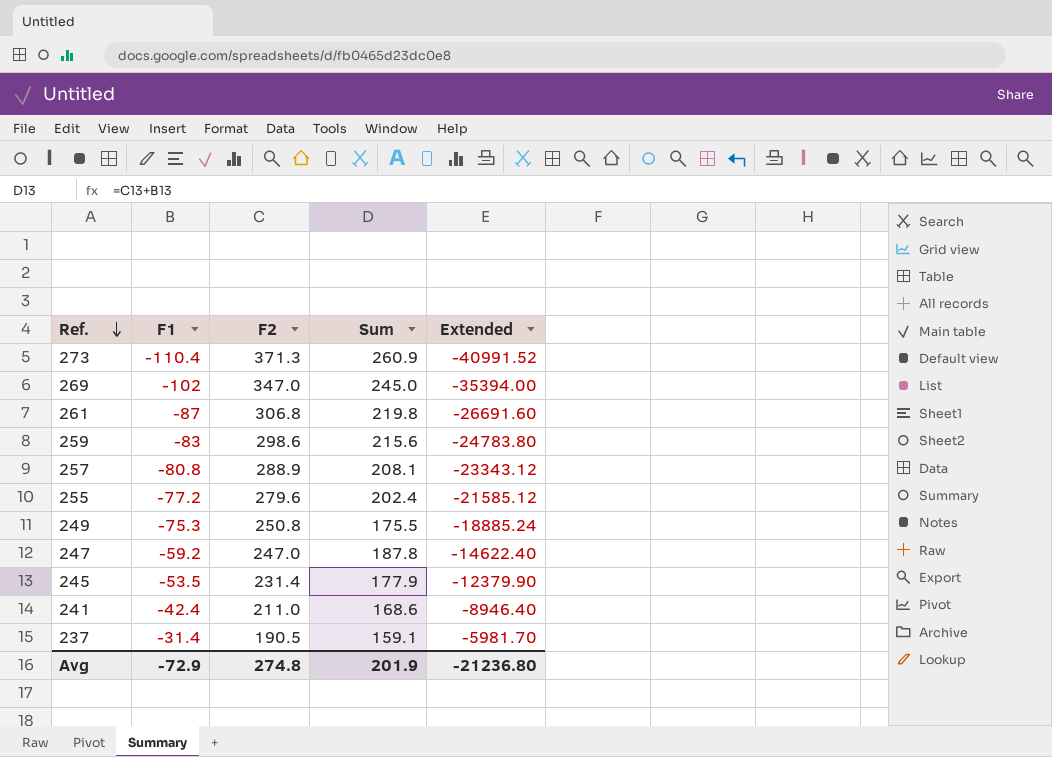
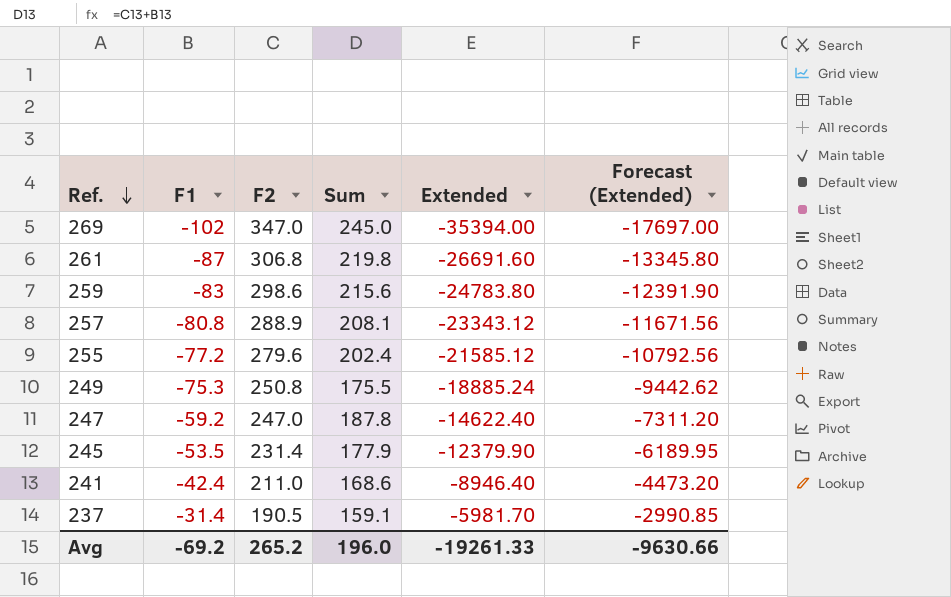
column Forecast (Extended) | formula: none -> [Extended] * 0.5
row 273: -110.4 | 371.3 | 260.9 | -40991.52 -> none
Avg | F1: -72.9 -> -69.2
Avg | F2: 274.8 -> 265.2
Avg | Sum: 201.9 -> 196.0
Avg | Extended: -21236.80 -> -19261.33

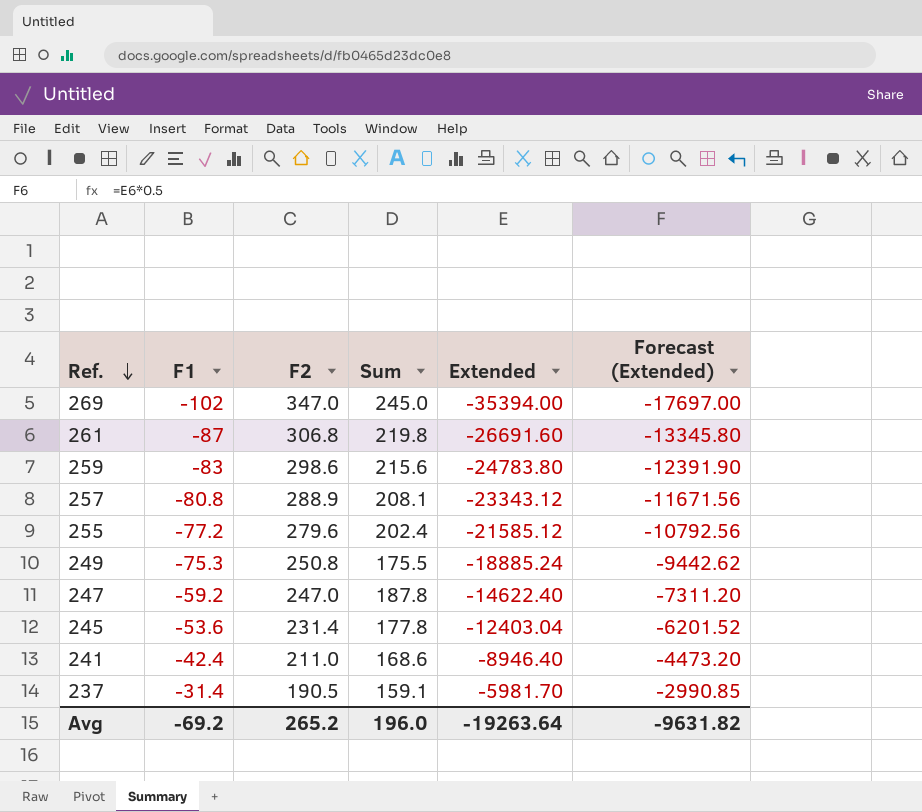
245 | F1: -53.5 -> -53.6
245 | Sum: 177.9 -> 177.8
245 | Extended: -12379.90 -> -12403.04
245 | Forecast (Extended): -6189.95 -> -6201.52
Avg | Extended: -19261.33 -> -19263.64
Avg | Forecast (Extended): -9630.66 -> -9631.82

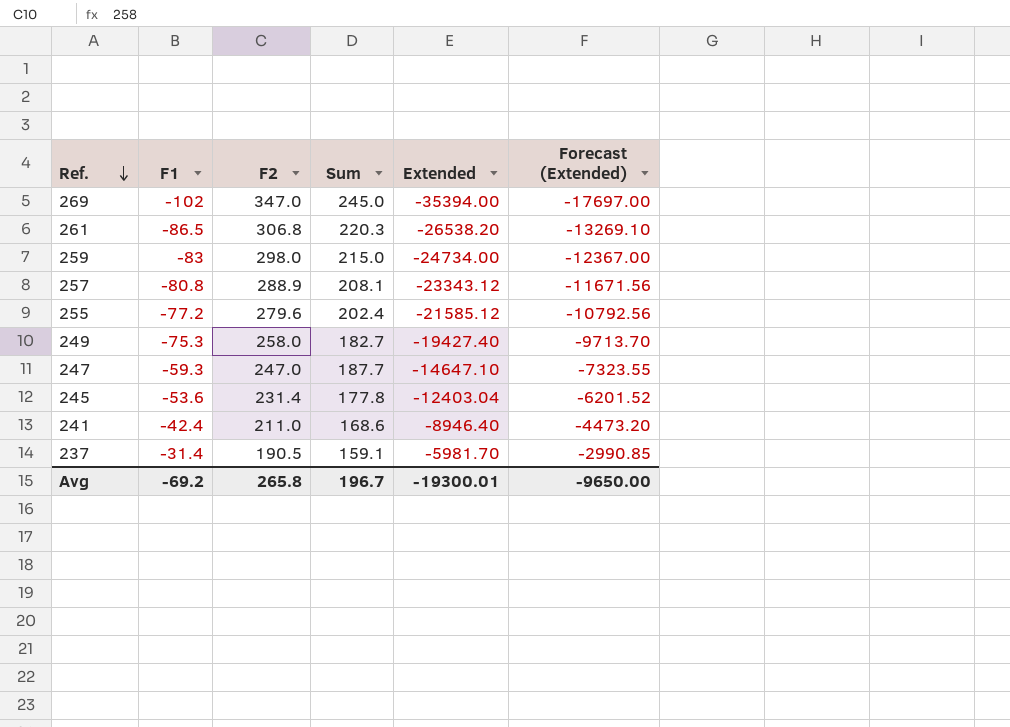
261 | F1: -87 -> -86.5
261 | Sum: 219.8 -> 220.3
261 | Extended: -26691.60 -> -26538.20
261 | Forecast (Extended): -13345.80 -> -13269.10
259 | F2: 298.6 -> 298.0
259 | Sum: 215.6 -> 215.0
259 | Extended: -24783.80 -> -24734.00
259 | Forecast (Extended): -12391.90 -> -12367.00
249 | F2: 250.8 -> 258.0
249 | Sum: 175.5 -> 182.7
249 | Extended: -18885.24 -> -19427.40
249 | Forecast (Extended): -9442.62 -> -9713.70
247 | F1: -59.2 -> -59.3
247 | Sum: 187.8 -> 187.7
247 | Extended: -14622.40 -> -14647.10
247 | Forecast (Extended): -7311.20 -> -7323.55
Avg | F2: 265.2 -> 265.8
Avg | Sum: 196.0 -> 196.7
Avg | Extended: -19263.64 -> -19300.01
Avg | Forecast (Extended): -9631.82 -> -9650.00

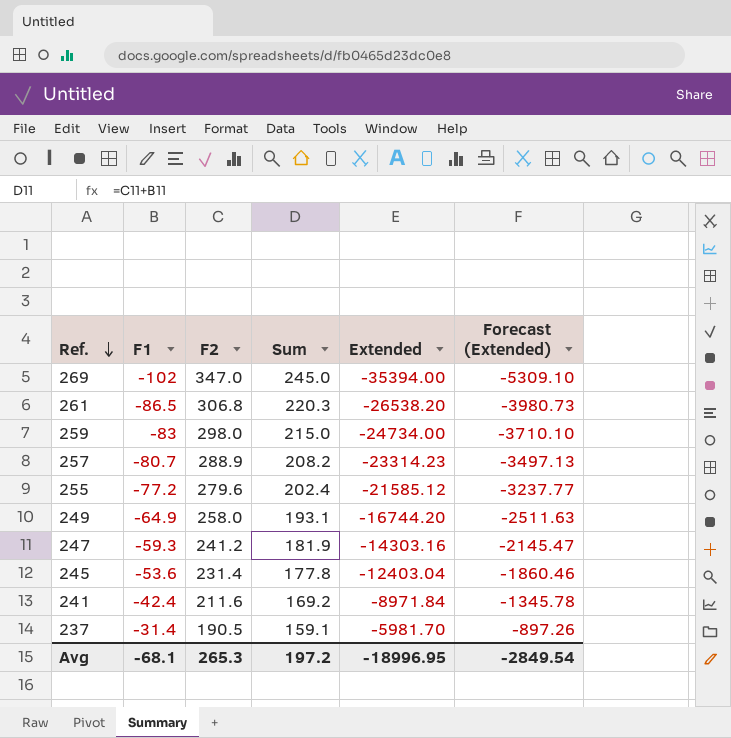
column Forecast (Extended) | formula: [Extended] * 0.5 -> [Extended] * 0.15
257 | F1: -80.8 -> -80.7
257 | Sum: 208.1 -> 208.2
257 | Extended: -23343.12 -> -23314.23
249 | F1: -75.3 -> -64.9
249 | Sum: 182.7 -> 193.1
249 | Extended: -19427.40 -> -16744.20
247 | F2: 247.0 -> 241.2
247 | Sum: 187.7 -> 181.9
247 | Extended: -14647.10 -> -14303.16
241 | F2: 211.0 -> 211.6
241 | Sum: 168.6 -> 169.2
241 | Extended: -8946.40 -> -8971.84
Avg | F1: -69.2 -> -68.1
Avg | F2: 265.8 -> 265.3
Avg | Sum: 196.7 -> 197.2
Avg | Extended: -19300.01 -> -18996.95
Avg | Forecast (Extended): -9650.00 -> -2849.54

